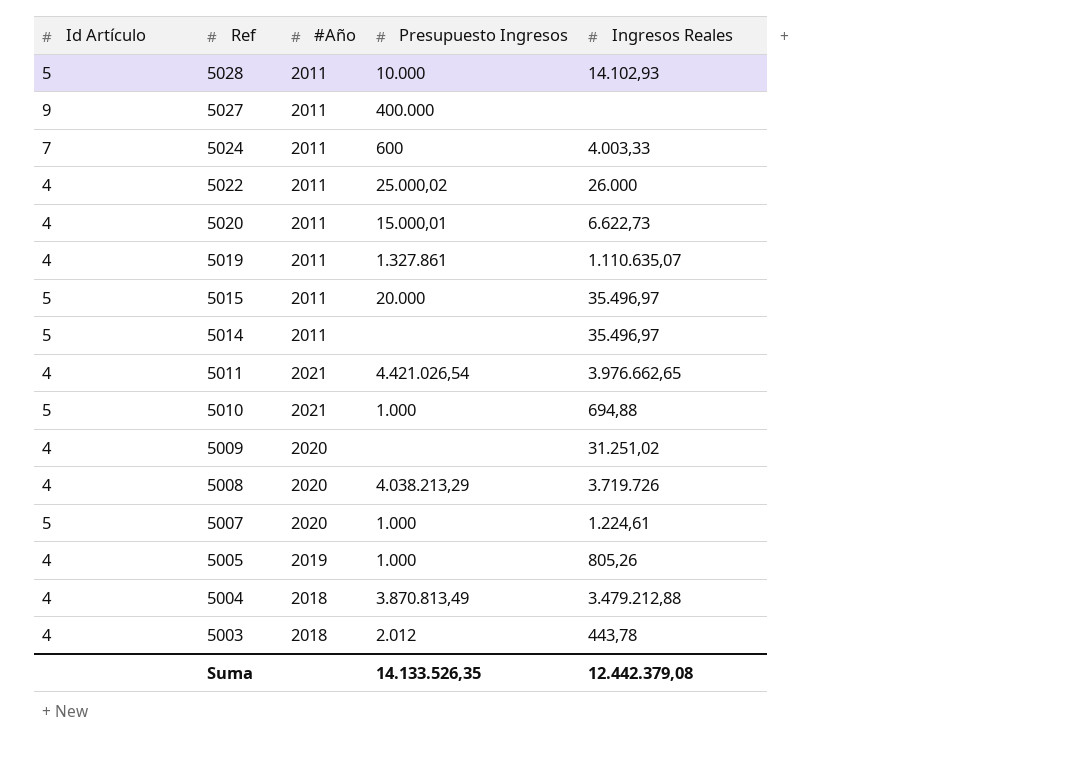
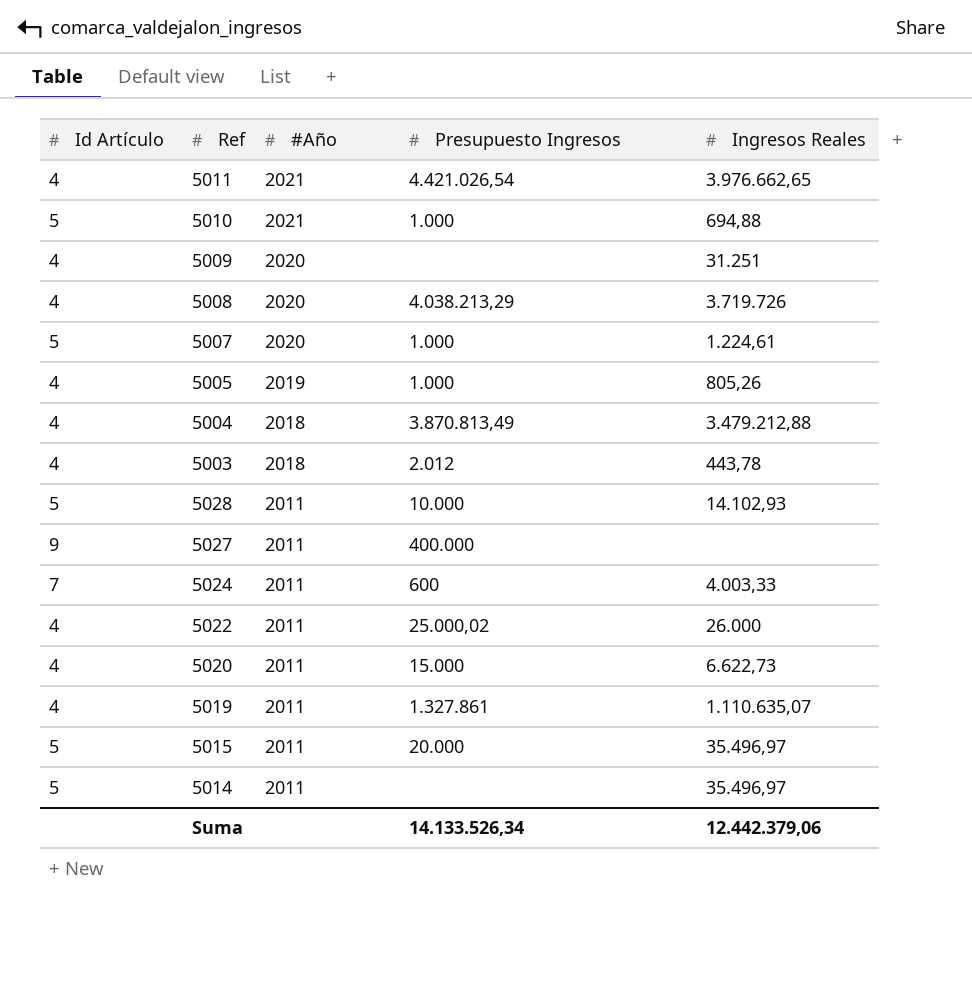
row order: Ref descending -> #Año descending
5009 | Ingresos Reales: 31.251,02 -> 31.251
5020 | Presupuesto Ingresos: 15.000,01 -> 15.000
Suma | Presupuesto Ingresos: 14.133.526,35 -> 14.133.526,34
Suma | Ingresos Reales: 12.442.379,08 -> 12.442.379,06

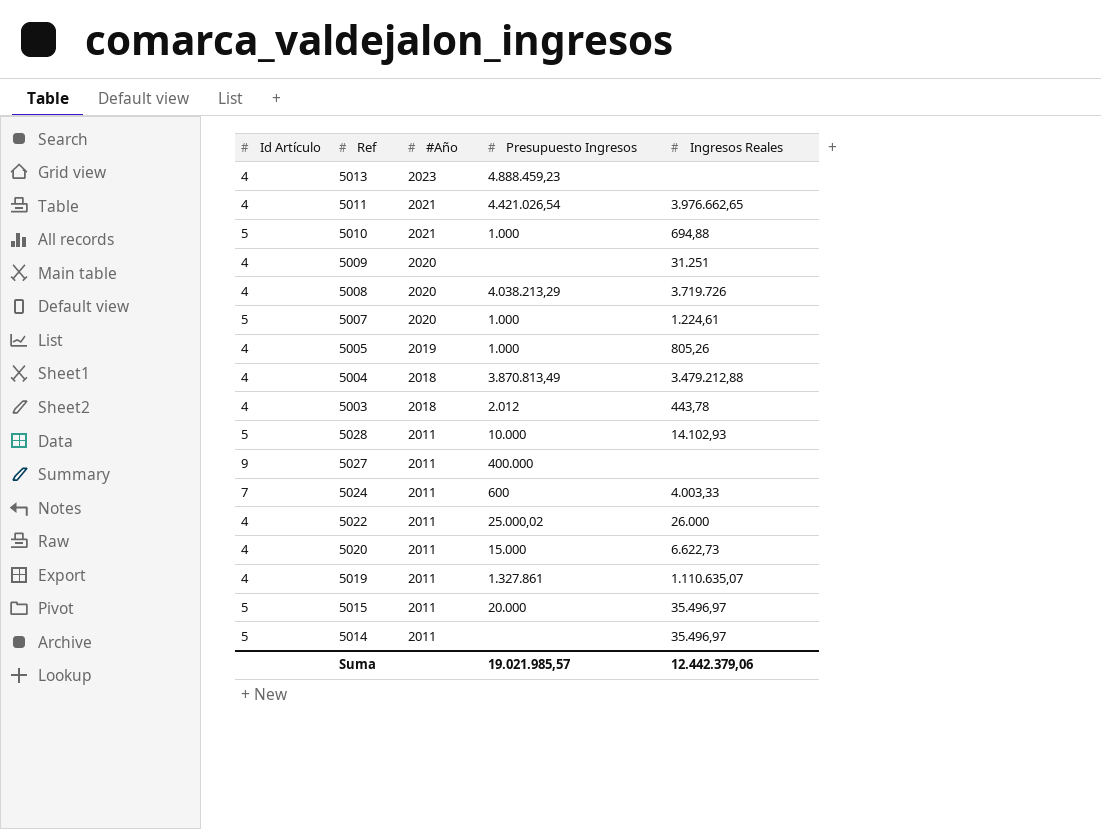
row 5013: none -> 4 | 2023 | 4.888.459,23 | none
Suma | Presupuesto Ingresos: 14.133.526,34 -> 19.021.985,57

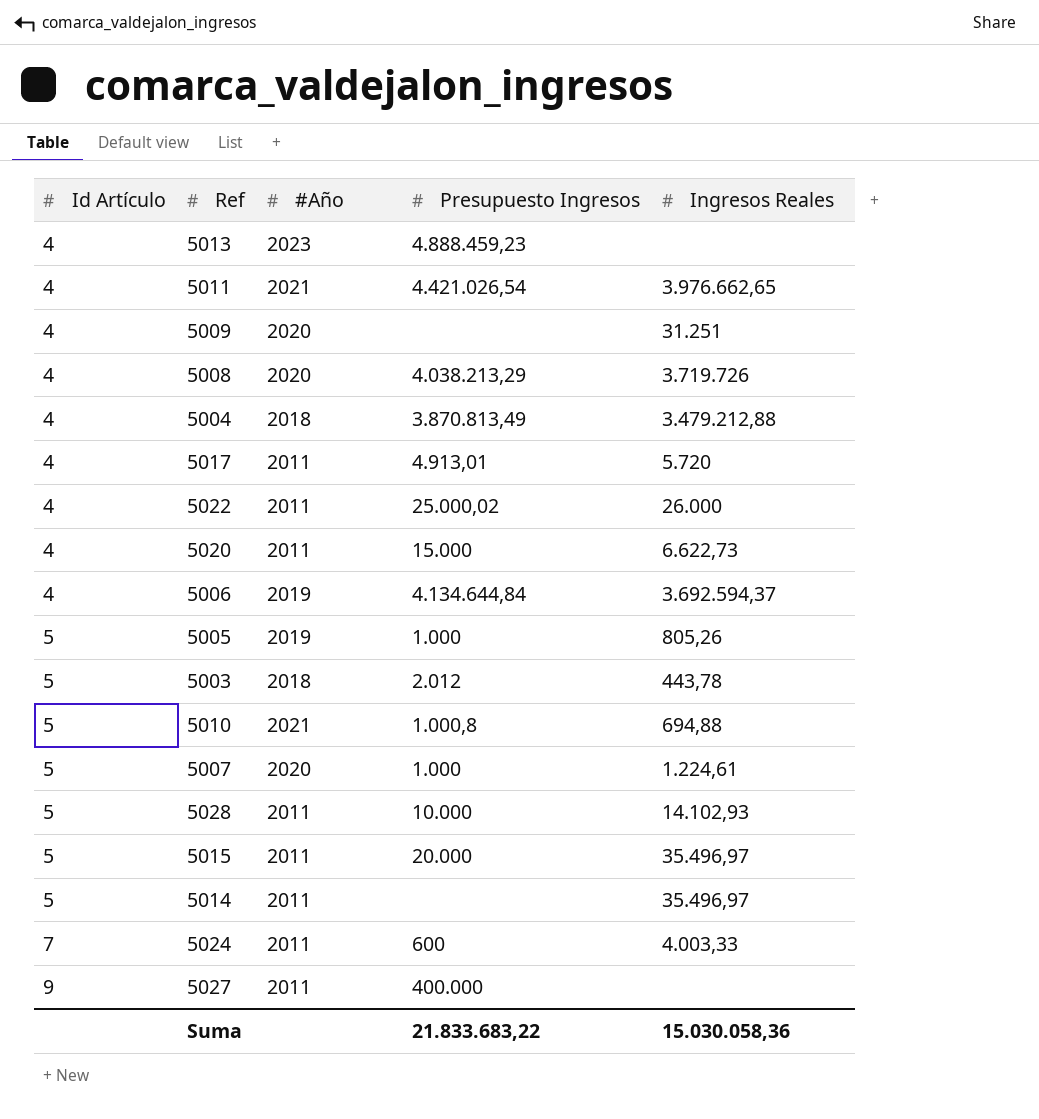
row order: #Año descending -> Id Artículo ascending
row 5019: 4 | 2011 | 1.327.861 | 1.110.635,07 -> none
row 5017: none -> 4 | 2011 | 4.913,01 | 5.720
row 5006: none -> 4 | 2019 | 4.134.644,84 | 3.692.594,37
5005 | Id Artículo: 4 -> 5
5003 | Id Artículo: 4 -> 5
5010 | Presupuesto Ingresos: 1.000 -> 1.000,8
Suma | Presupuesto Ingresos: 19.021.985,57 -> 21.833.683,22
Suma | Ingresos Reales: 12.442.379,06 -> 15.030.058,36

